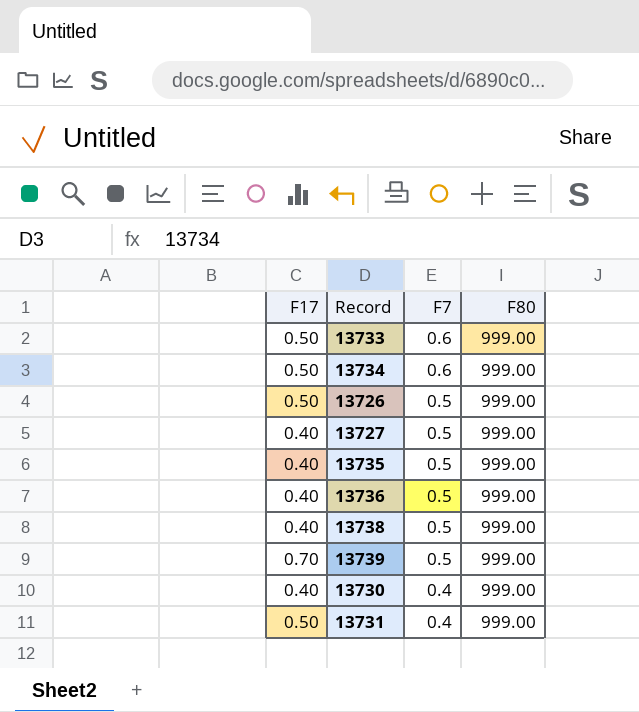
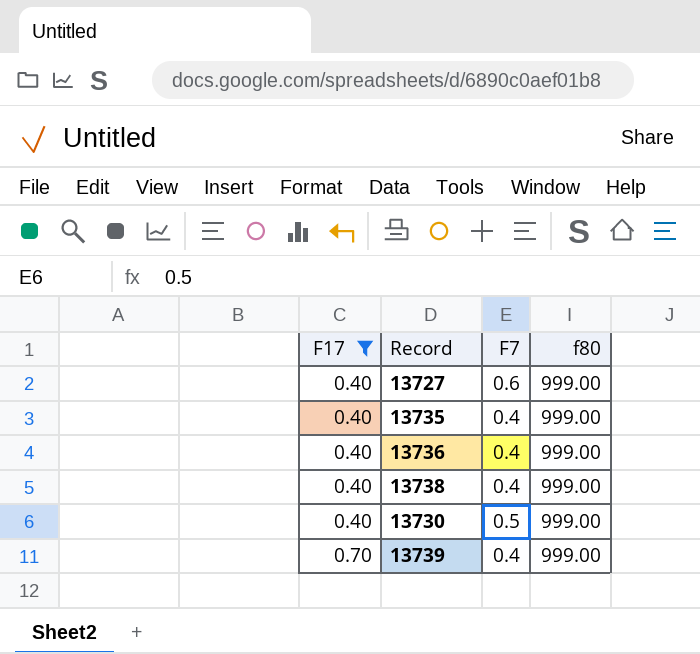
filter: none -> F17 != 0.50
row order: F7 descending -> F17 ascending
column name: F80 -> f80
13727 | F7: 0.5 -> 0.6
13735 | F7: 0.5 -> 0.4
13736 | F7: 0.5 -> 0.4
13738 | F7: 0.5 -> 0.4
13730 | F7: 0.4 -> 0.5
13739 | F7: 0.5 -> 0.4

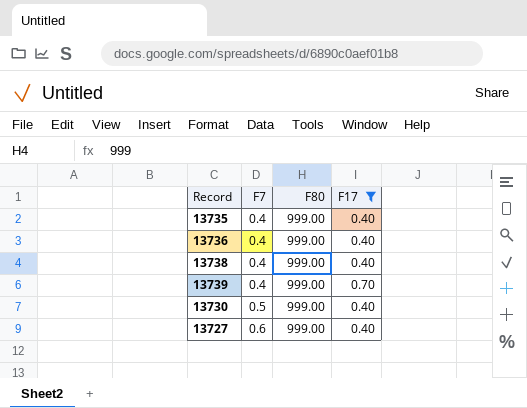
row order: F17 ascending -> F7 ascending
column name: f80 -> F80
column F17 | position: 1 -> 4

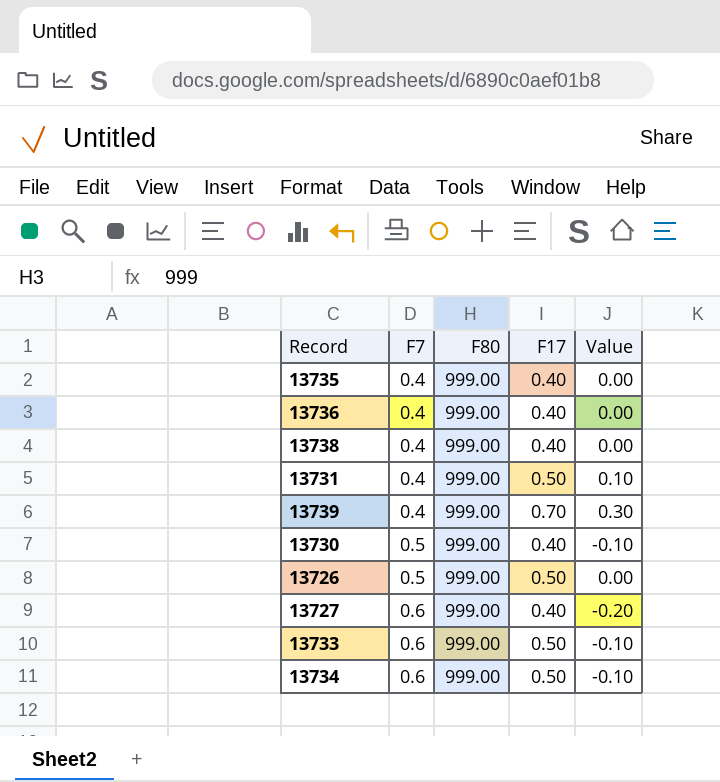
filter: F17 != 0.50 -> none
column Value | formula: none -> [F17] - [F7]

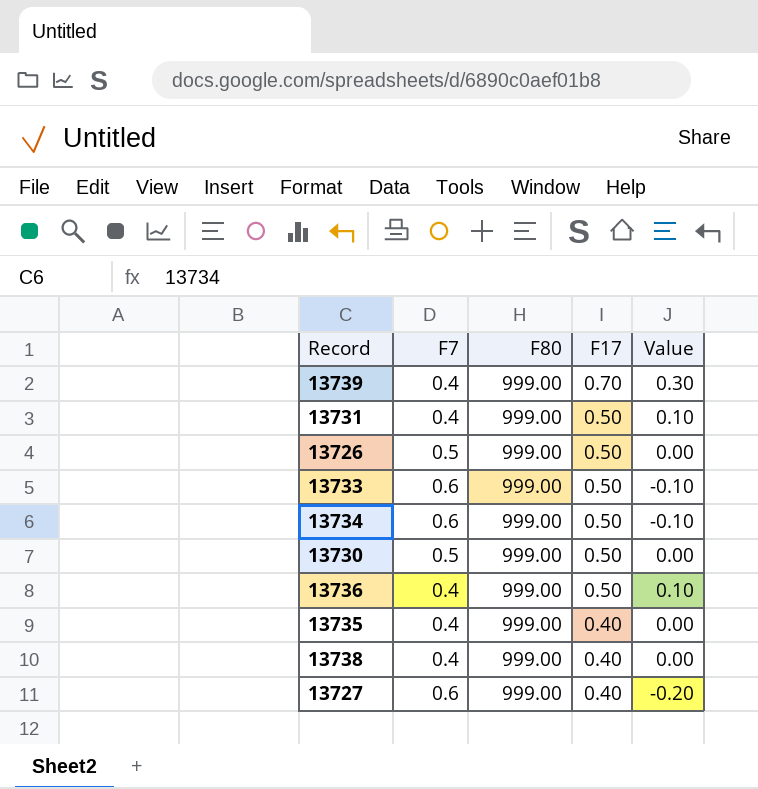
row order: F7 ascending -> F17 descending
13730 | F17: 0.40 -> 0.50
13730 | Value: -0.10 -> 0.00
13736 | F17: 0.40 -> 0.50
13736 | Value: 0.00 -> 0.10

